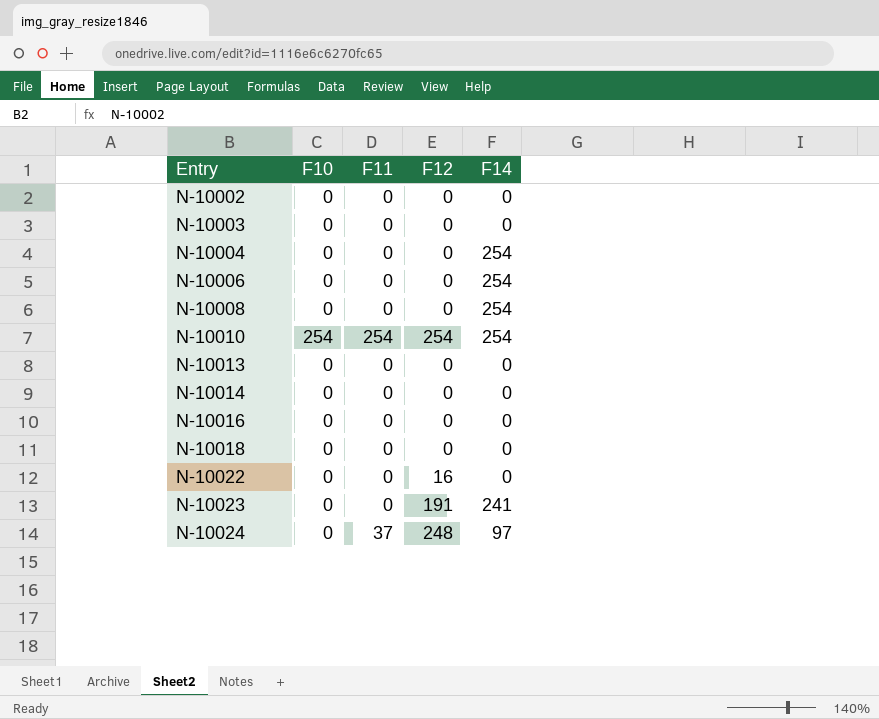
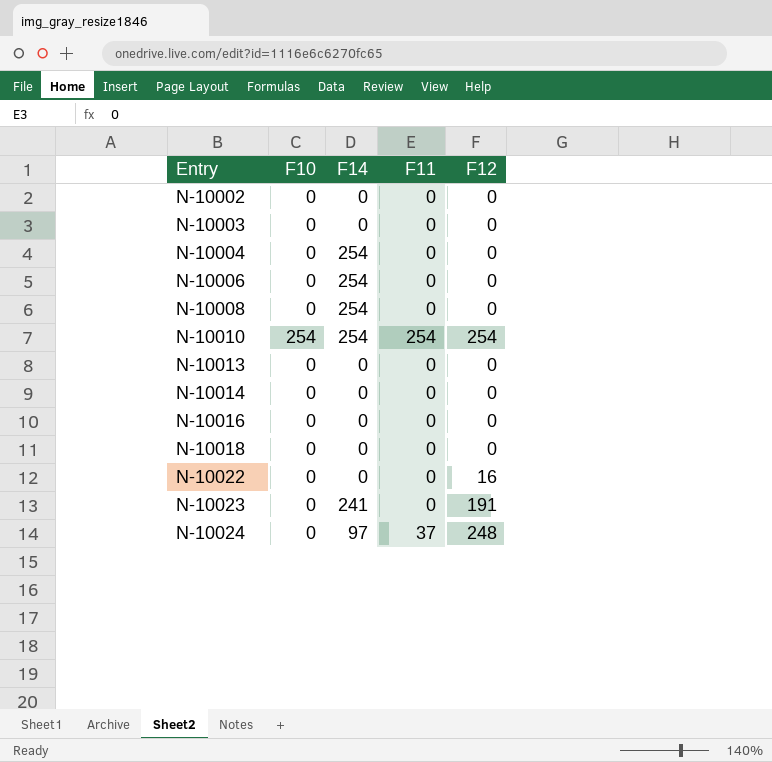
column F14 | position: 5 -> 3

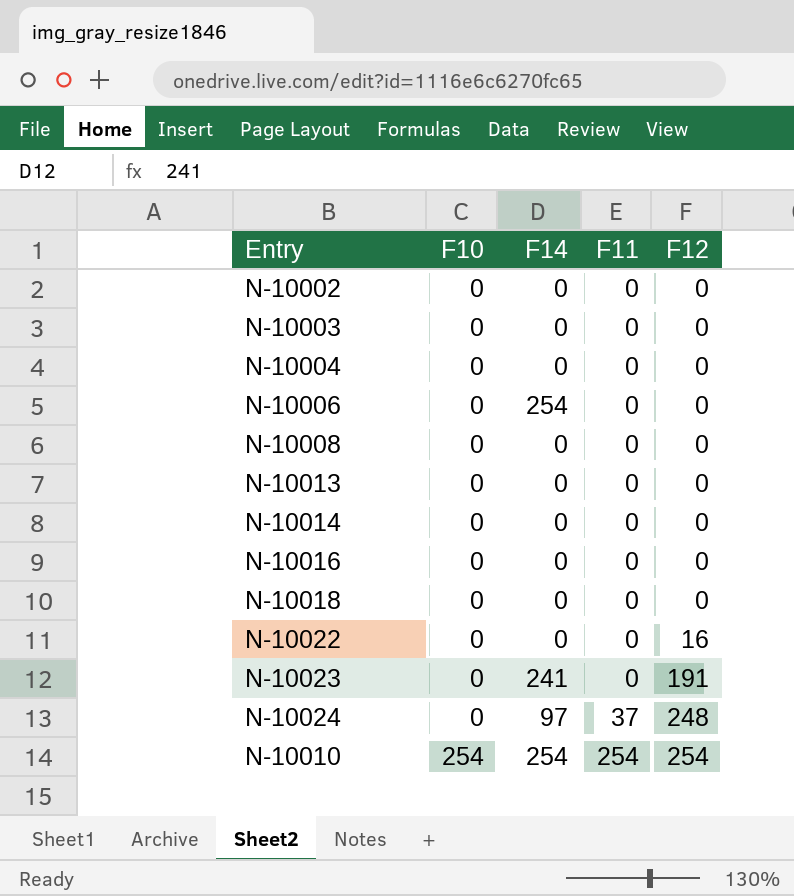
row order: Entry ascending -> F10 ascending
N-10004 | F14: 254 -> 0
N-10008 | F14: 254 -> 0

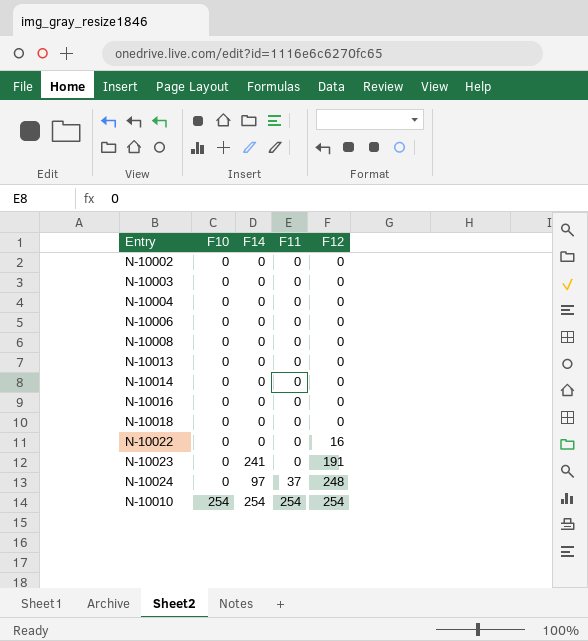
N-10006 | F14: 254 -> 0

